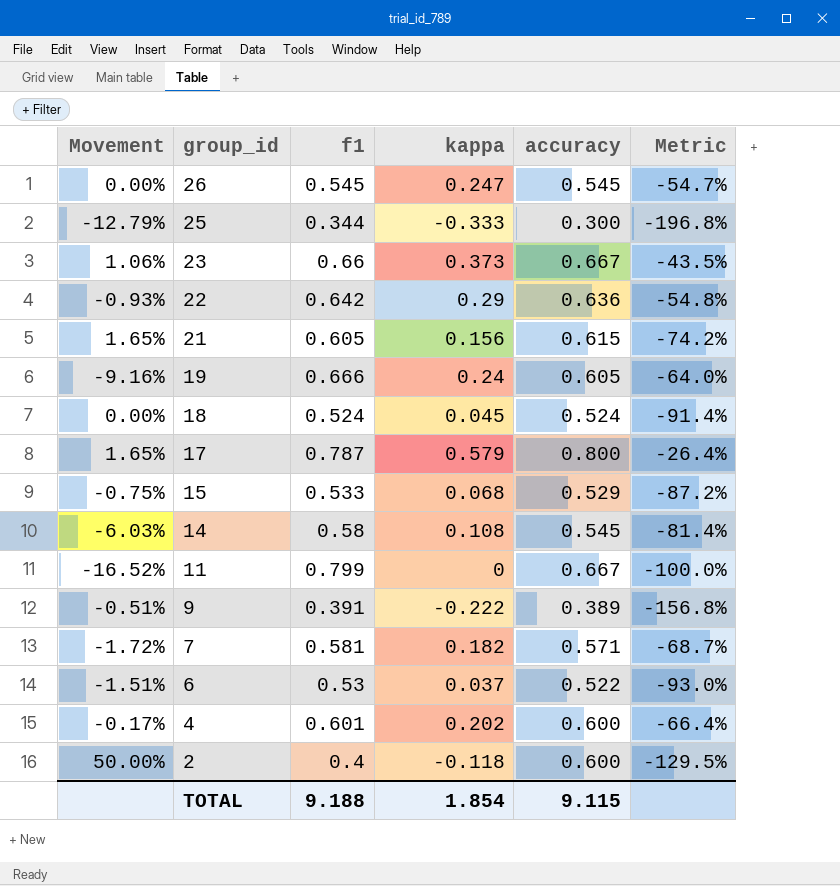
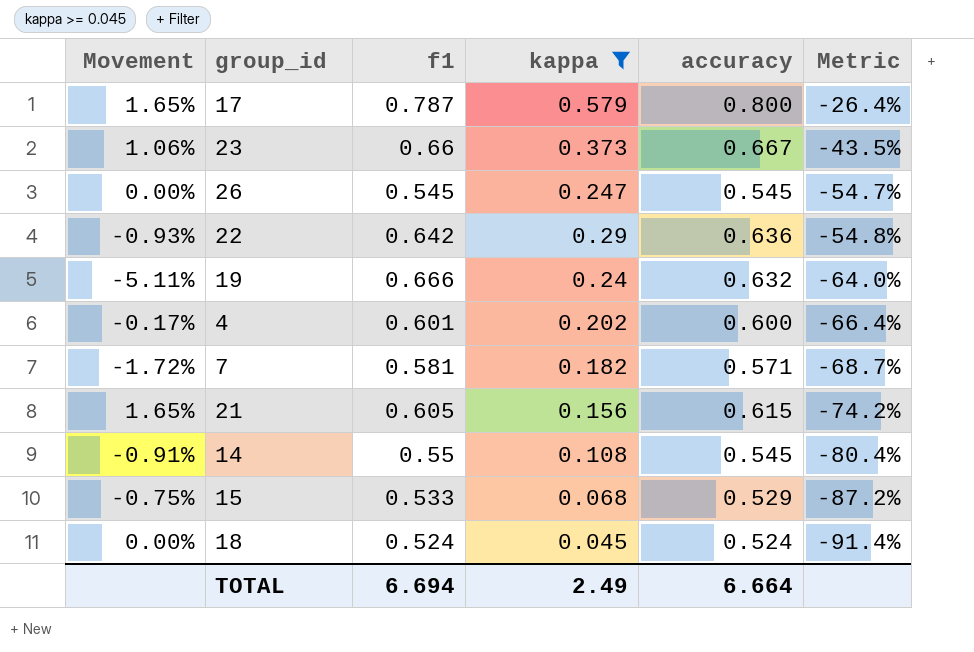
filter: none -> kappa >= 0.045
row order: group_id descending -> Metric descending
19 | Movement: -9.16% -> -5.11%
19 | accuracy: 0.605 -> 0.632
14 | Movement: -6.03% -> -0.91%
14 | f1: 0.58 -> 0.55
14 | Metric: -81.4% -> -80.4%
TOTAL | f1: 9.188 -> 6.694
TOTAL | kappa: 1.854 -> 2.49
TOTAL | accuracy: 9.115 -> 6.664

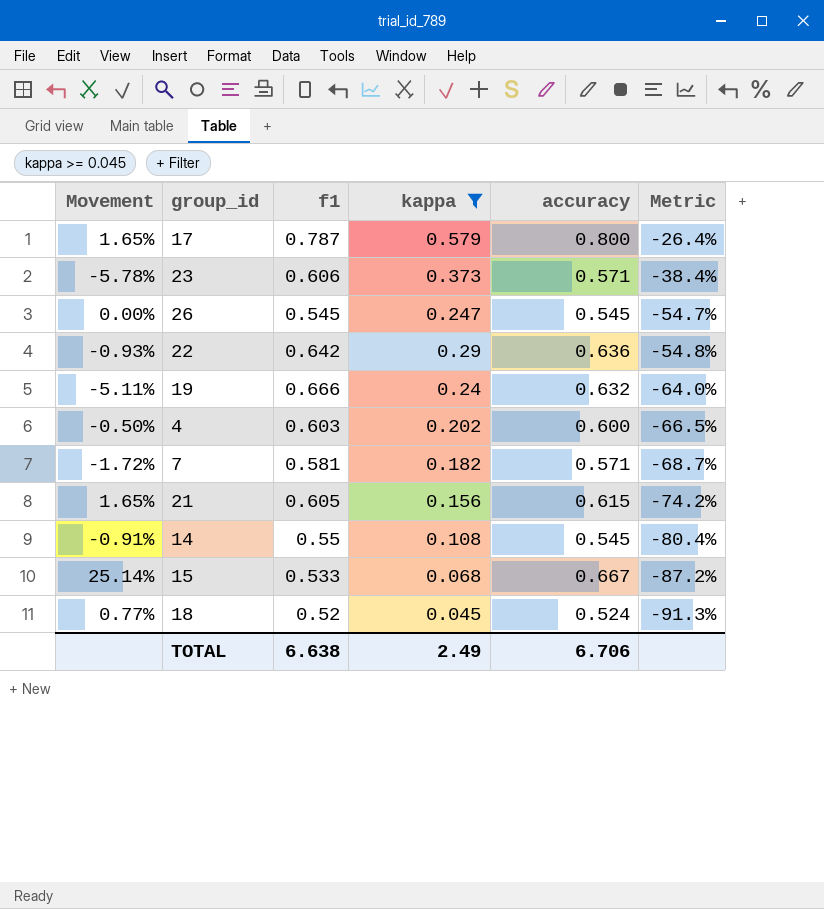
23 | Movement: 1.06% -> -5.78%
23 | f1: 0.66 -> 0.606
23 | accuracy: 0.667 -> 0.571
23 | Metric: -43.5% -> -38.4%
4 | Movement: -0.17% -> -0.50%
4 | f1: 0.601 -> 0.603
4 | Metric: -66.4% -> -66.5%
15 | Movement: -0.75% -> 25.14%
15 | accuracy: 0.529 -> 0.667
18 | Movement: 0.00% -> 0.77%
18 | f1: 0.524 -> 0.52
18 | Metric: -91.4% -> -91.3%
TOTAL | f1: 6.694 -> 6.638
TOTAL | accuracy: 6.664 -> 6.706

